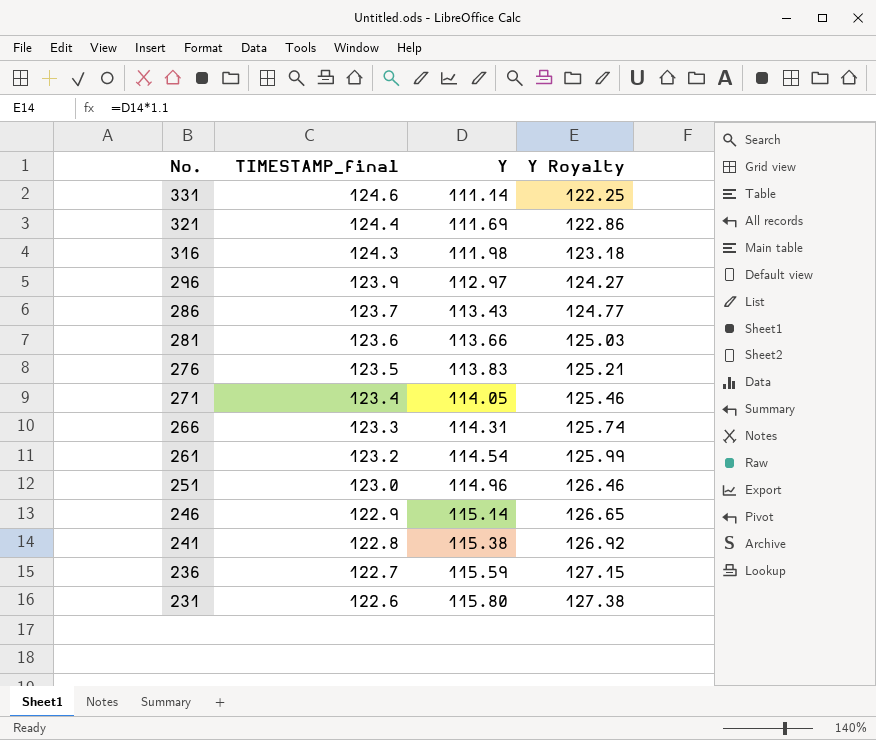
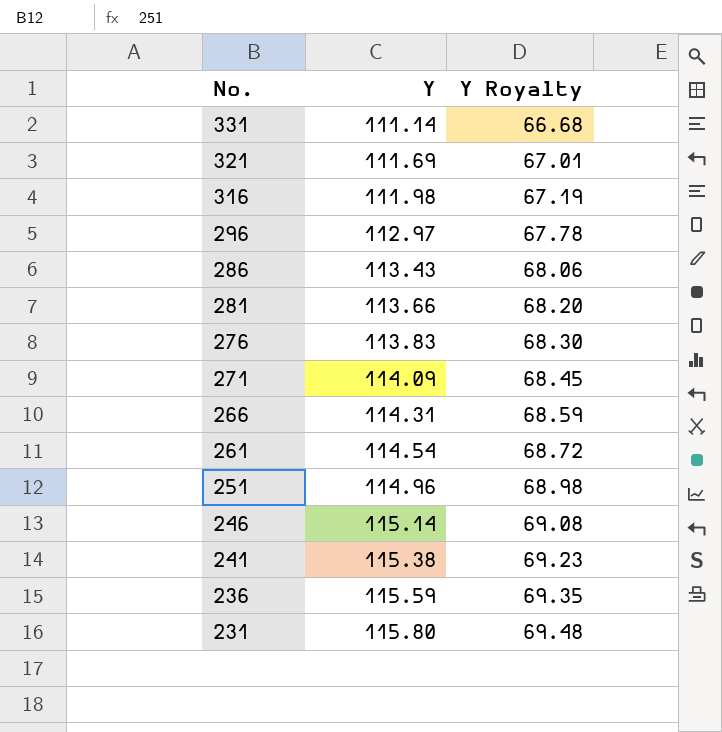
column TIMESTAMP_final | position: 2 -> none
column Y Royalty | formula: [Y] * 1.1 -> [Y] * 0.6
271 | Y: 114.05 -> 114.09

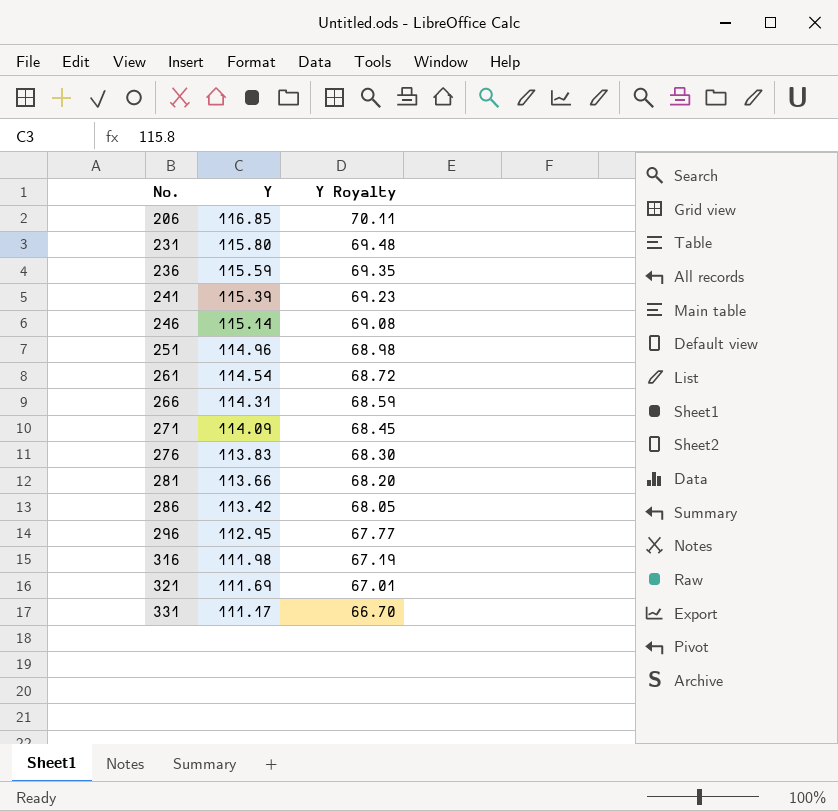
row order: No. descending -> No. ascending
row 206: none -> 116.85 | 70.11
241 | Y: 115.38 -> 115.39
286 | Y: 113.43 -> 113.42
286 | Y Royalty: 68.06 -> 68.05
296 | Y: 112.97 -> 112.95
296 | Y Royalty: 67.78 -> 67.77
331 | Y: 111.14 -> 111.17
331 | Y Royalty: 66.68 -> 66.70

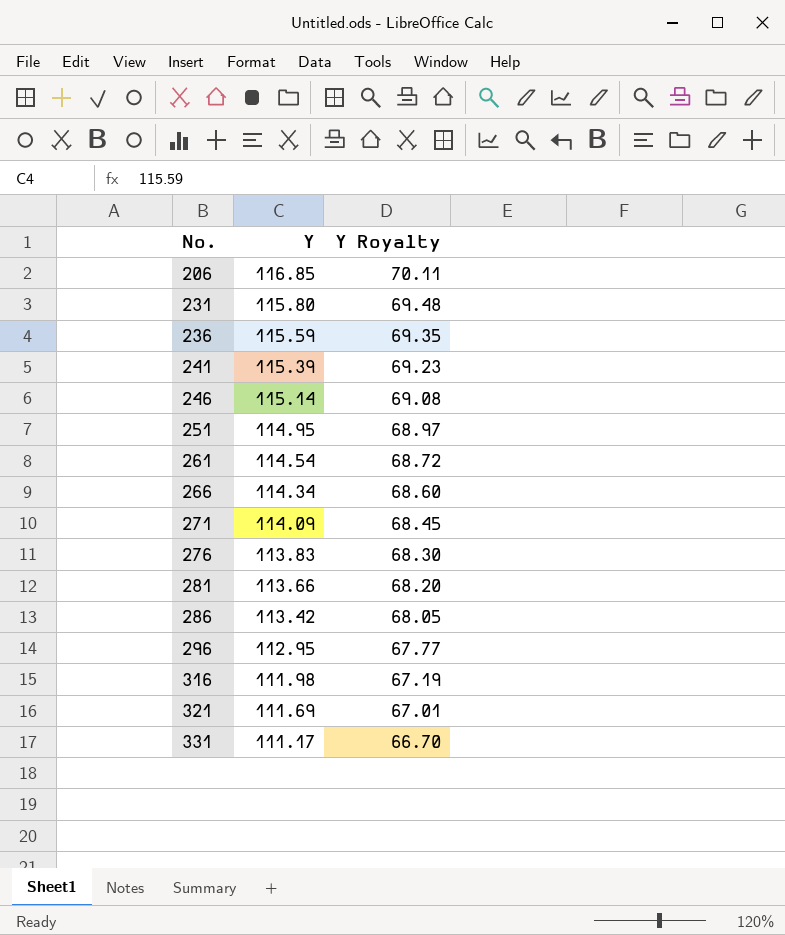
251 | Y: 114.96 -> 114.95
251 | Y Royalty: 68.98 -> 68.97
266 | Y: 114.31 -> 114.34
266 | Y Royalty: 68.59 -> 68.60

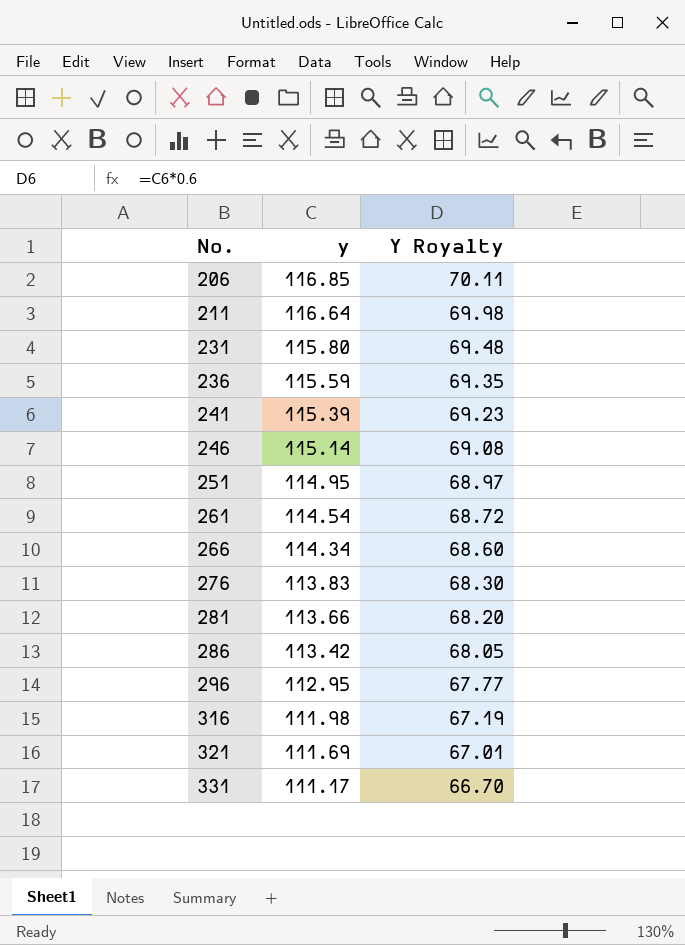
column name: Y -> y
row 271: 114.09 | 68.45 -> none
row 211: none -> 116.64 | 69.98

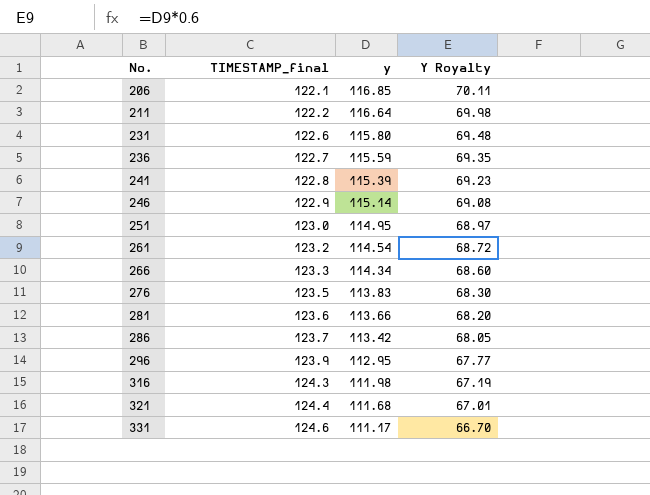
column TIMESTAMP_final | position: none -> 2
321 | y: 111.69 -> 111.68

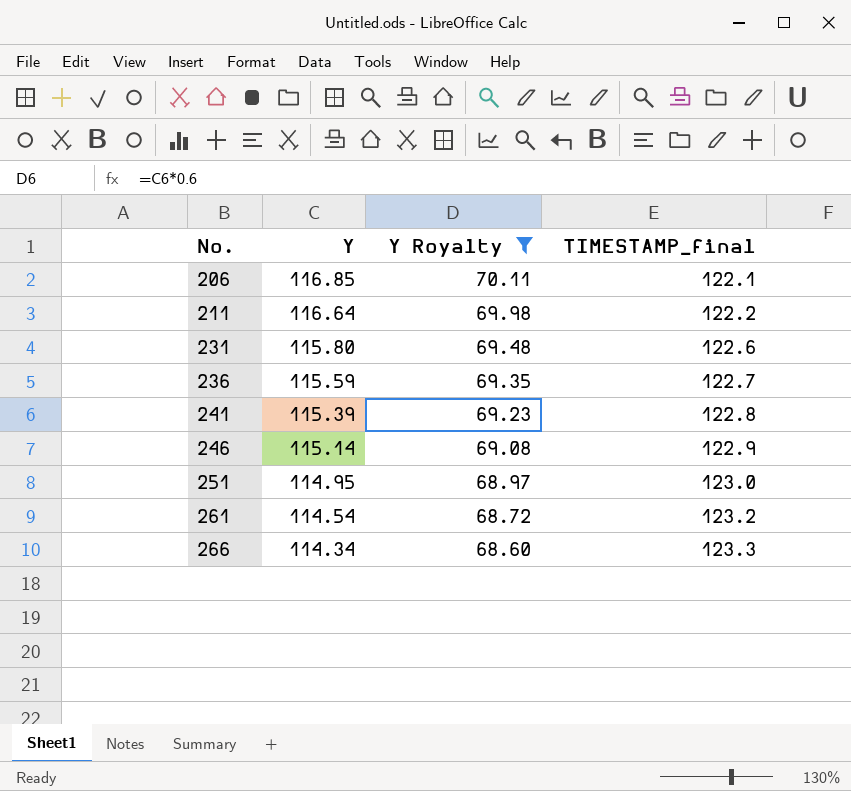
filter: none -> Y Royalty >= 68.60
column name: y -> Y
column TIMESTAMP_final | position: 2 -> 4

